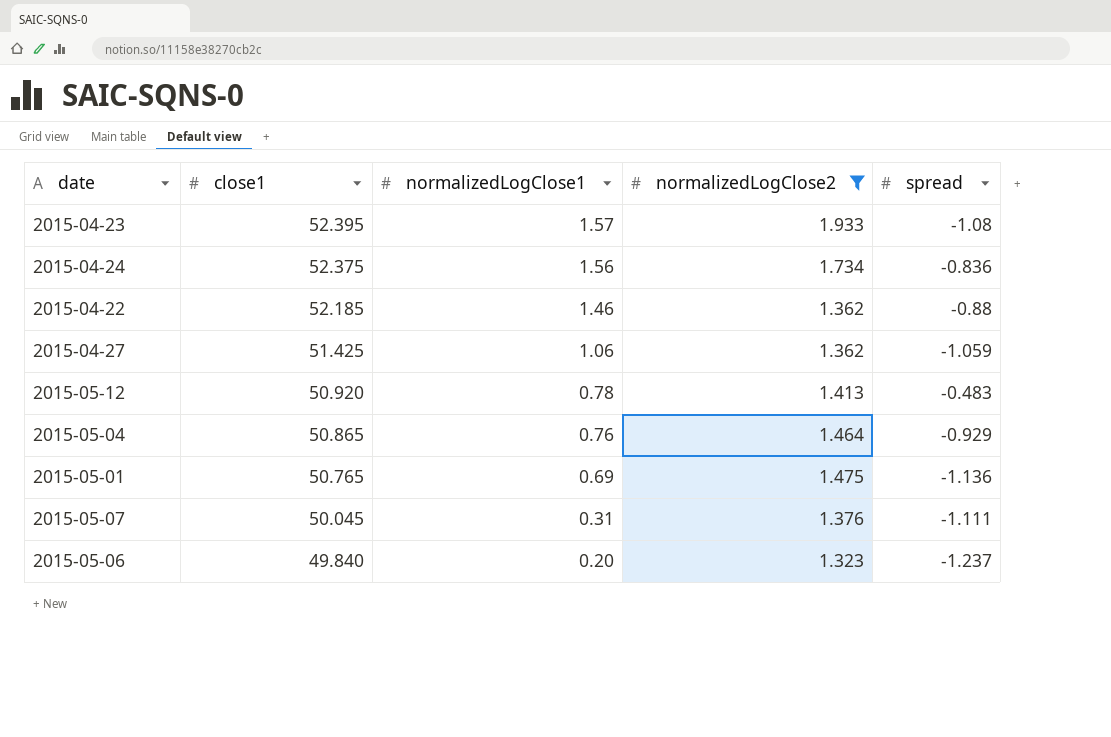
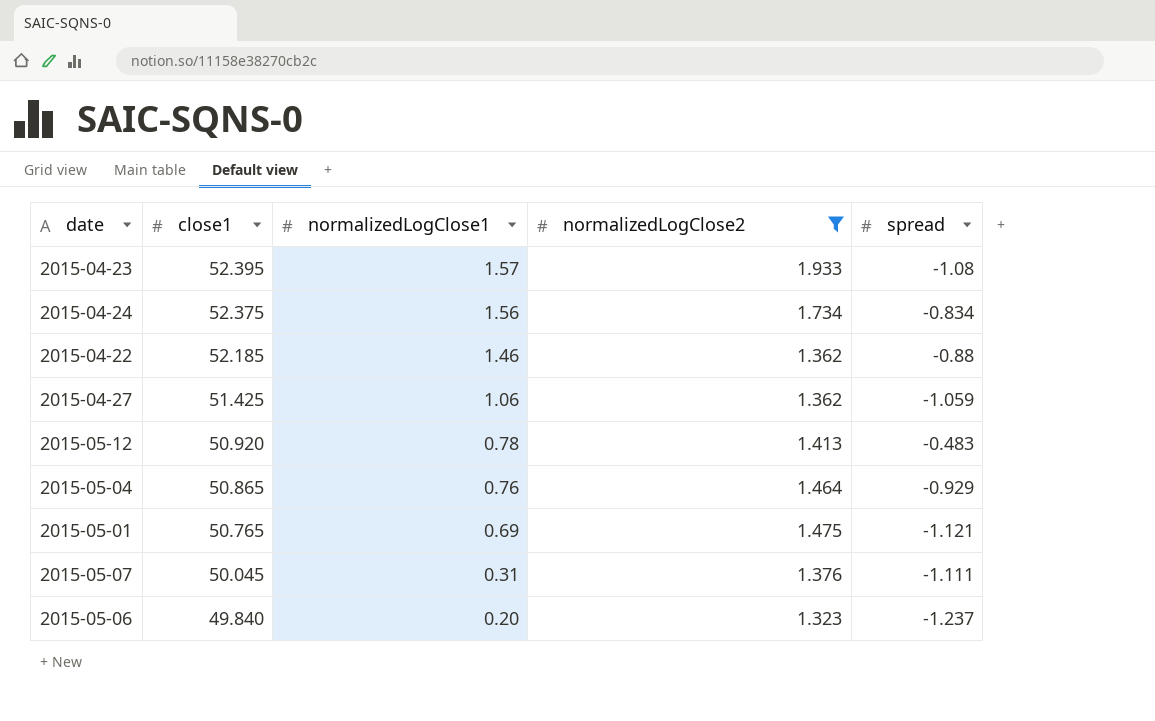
2015-04-24 | spread: -0.836 -> -0.834
2015-05-01 | spread: -1.136 -> -1.121

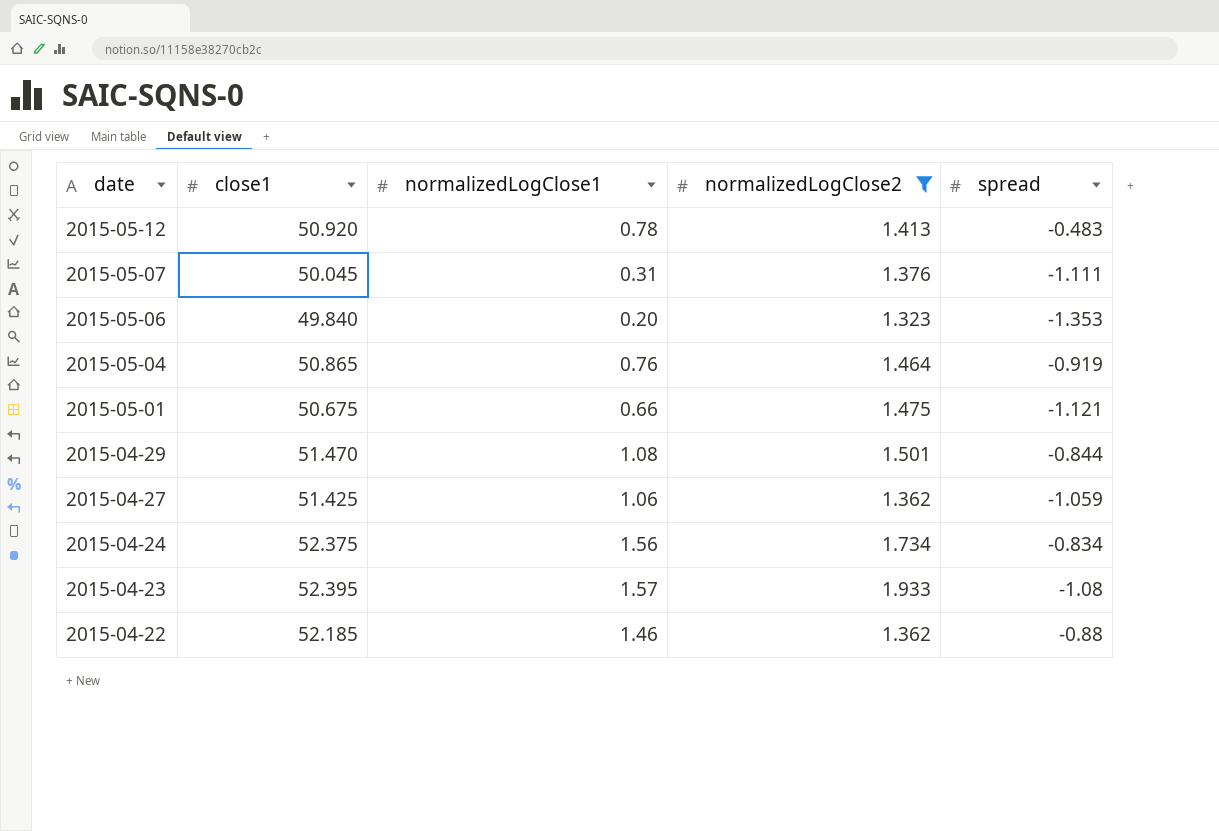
row order: close1 descending -> date descending
2015-05-06 | spread: -1.237 -> -1.353
2015-05-04 | spread: -0.929 -> -0.919
2015-05-01 | close1: 50.765 -> 50.675
2015-05-01 | normalizedLogClose1: 0.69 -> 0.66
row 2015-04-29: none -> 51.470 | 1.08 | 1.501 | -0.844

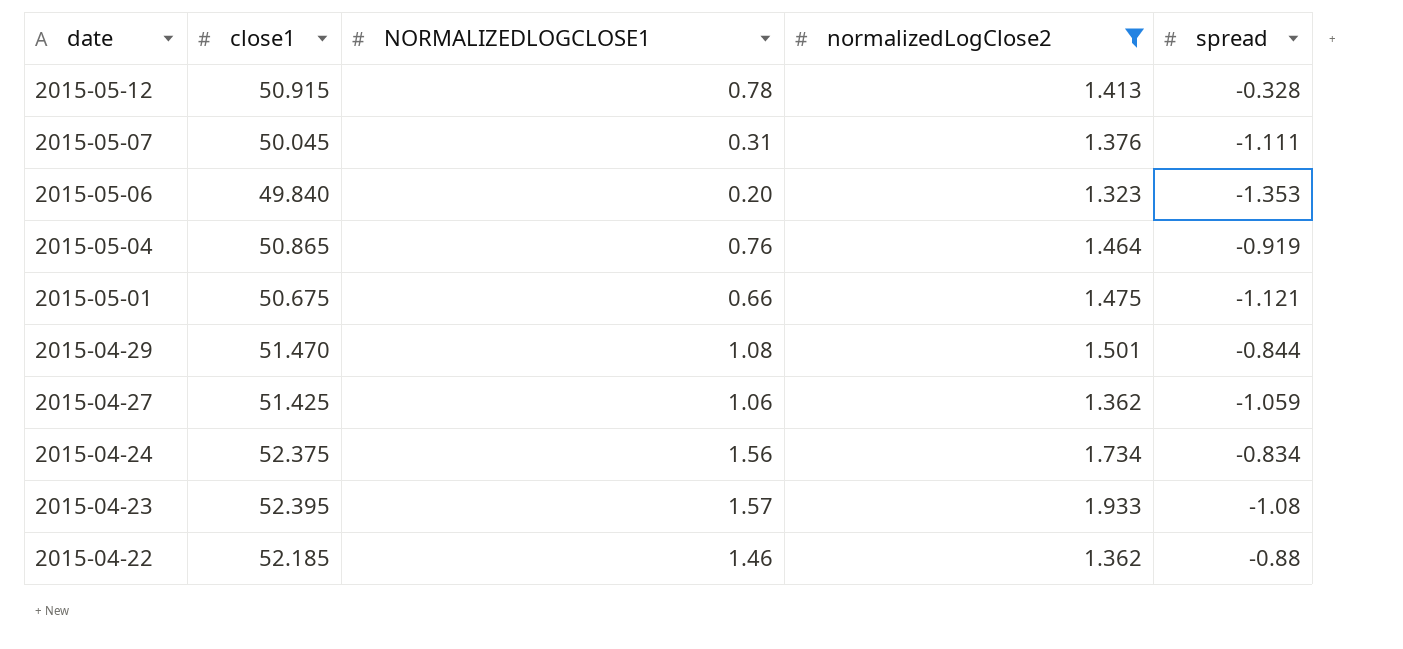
column name: normalizedLogClose1 -> NORMALIZEDLOGCLOSE1
2015-05-12 | close1: 50.920 -> 50.915
2015-05-12 | spread: -0.483 -> -0.328

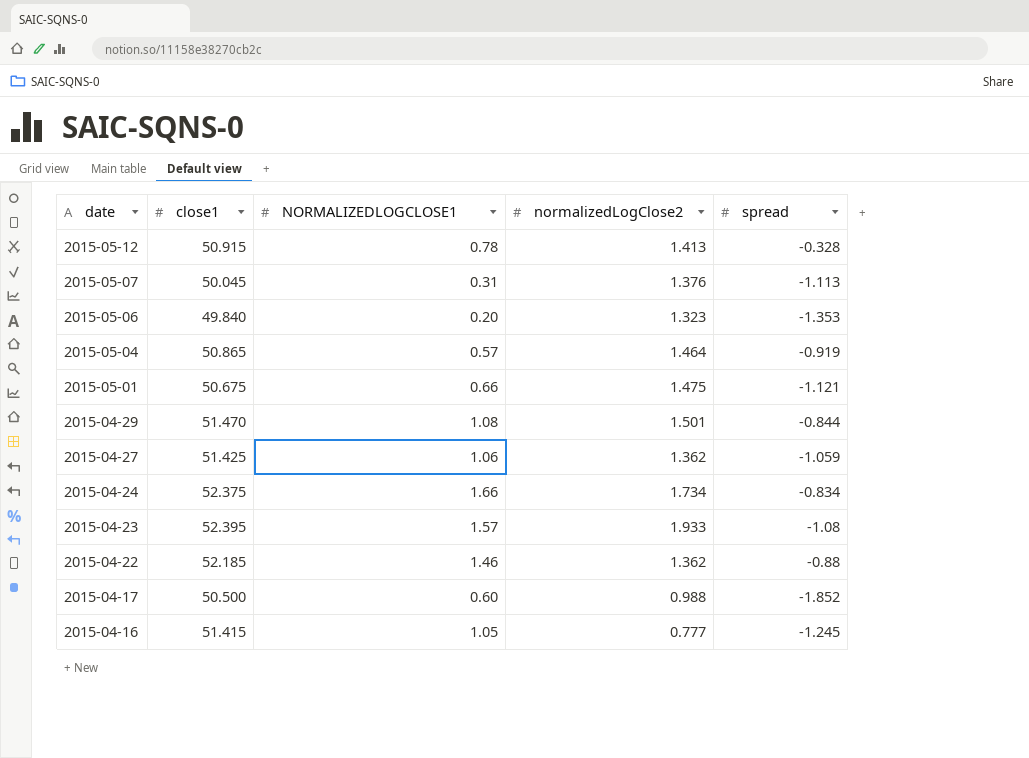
filter: normalizedLogClose2 >= 1.323 -> none
2015-05-07 | spread: -1.111 -> -1.113
2015-05-04 | NORMALIZEDLOGCLOSE1: 0.76 -> 0.57
2015-04-24 | NORMALIZEDLOGCLOSE1: 1.56 -> 1.66

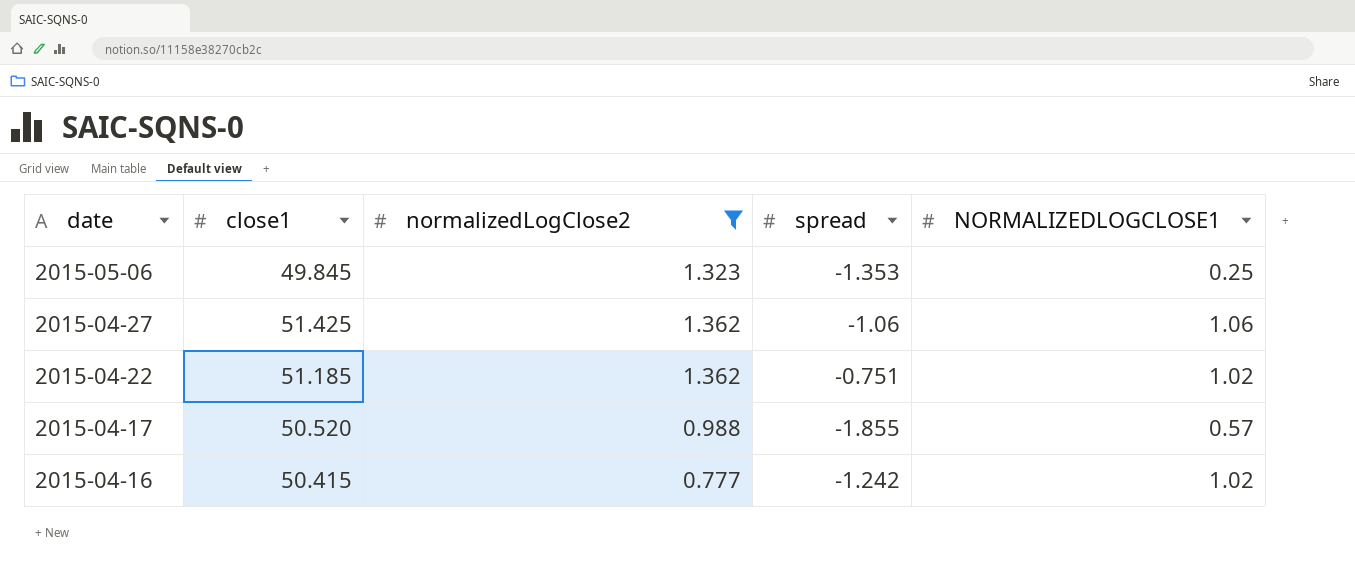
filter: none -> normalizedLogClose2 <= 1.362
column NORMALIZEDLOGCLOSE1 | position: 3 -> 5
2015-05-06 | close1: 49.840 -> 49.845
2015-05-06 | NORMALIZEDLOGCLOSE1: 0.20 -> 0.25
2015-04-27 | spread: -1.059 -> -1.06
2015-04-22 | close1: 52.185 -> 51.185
2015-04-22 | spread: -0.88 -> -0.751
2015-04-22 | NORMALIZEDLOGCLOSE1: 1.46 -> 1.02
2015-04-17 | close1: 50.500 -> 50.520
2015-04-17 | spread: -1.852 -> -1.855
2015-04-17 | NORMALIZEDLOGCLOSE1: 0.60 -> 0.57
2015-04-16 | close1: 51.415 -> 50.415
2015-04-16 | spread: -1.245 -> -1.242
2015-04-16 | NORMALIZEDLOGCLOSE1: 1.05 -> 1.02

